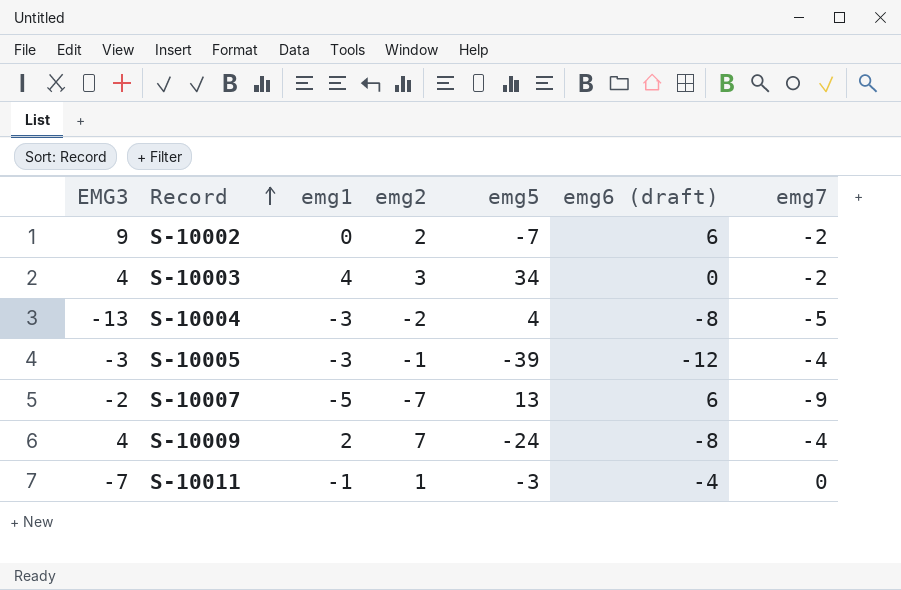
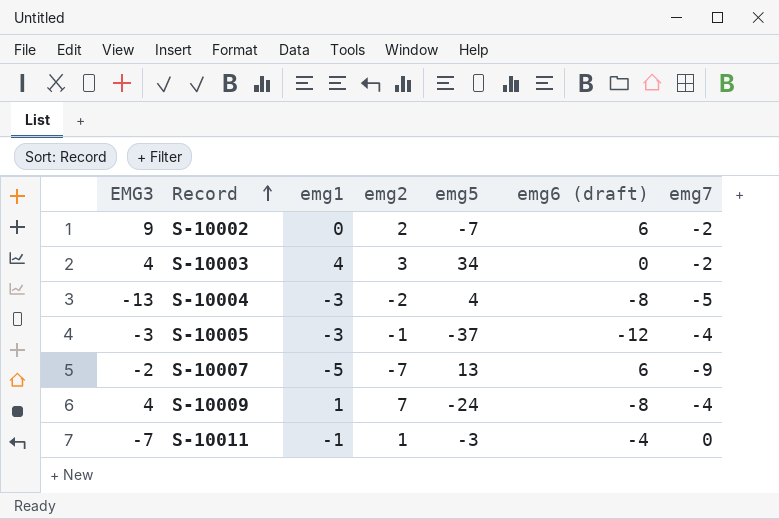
S-10005 | emg5: -39 -> -37
S-10009 | emg1: 2 -> 1

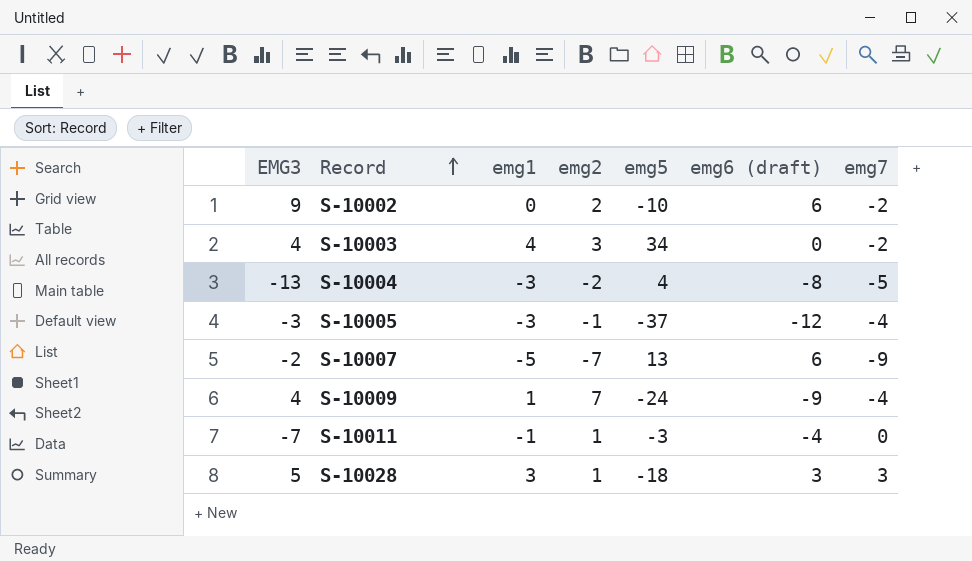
S-10002 | emg5: -7 -> -10
S-10009 | emg6 (draft): -8 -> -9
row S-10028: none -> 5 | 3 | 1 | -18 | 3 | 3

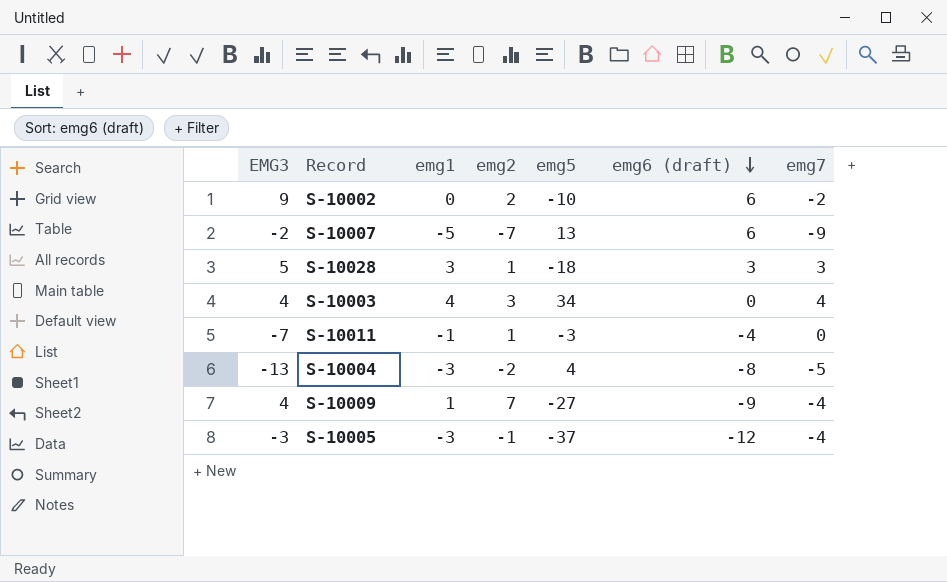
row order: Record ascending -> emg6 (draft) descending
S-10003 | emg7: -2 -> 4
S-10009 | emg5: -24 -> -27

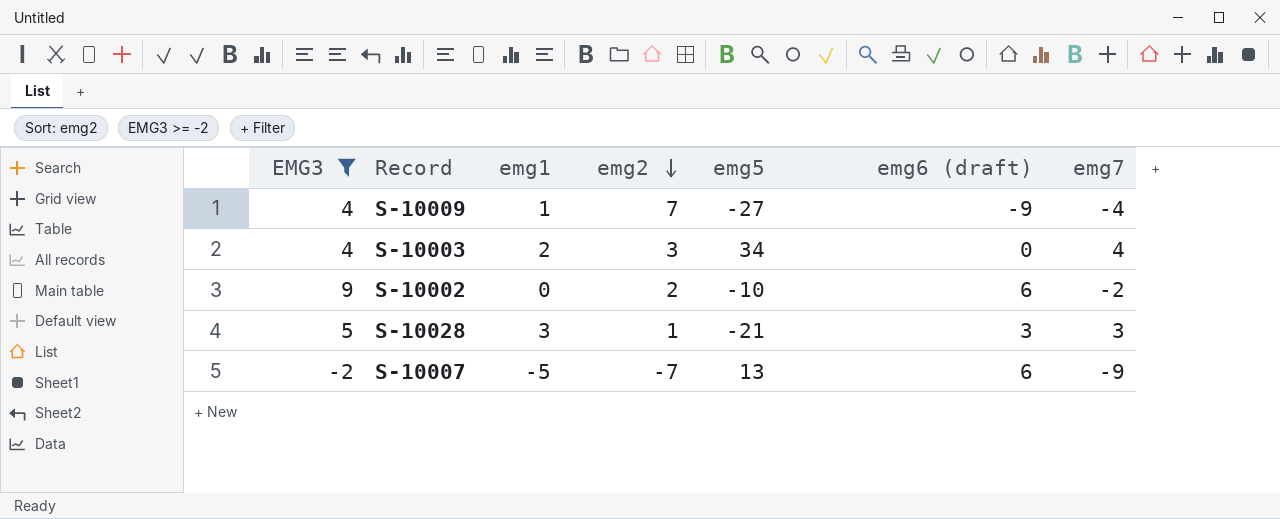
filter: none -> EMG3 >= -2
row order: emg6 (draft) descending -> emg2 descending
S-10003 | emg1: 4 -> 2
S-10028 | emg5: -18 -> -21

